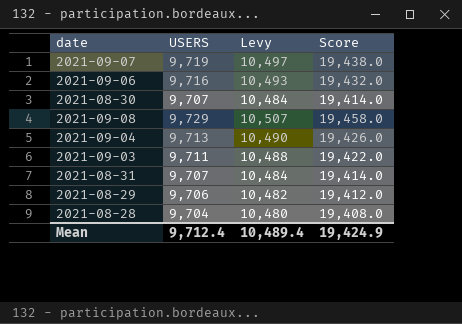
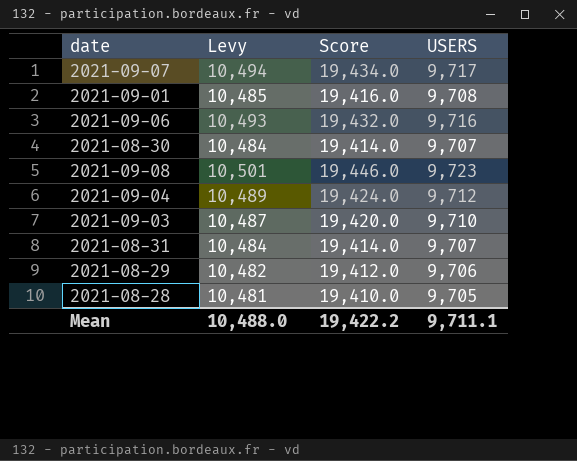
column USERS | position: 2 -> 4
2021-09-07 | Levy: 10,497 -> 10,494
2021-09-07 | Score: 19,438.0 -> 19,434.0
2021-09-07 | USERS: 9,719 -> 9,717
row 2021-09-01: none -> 10,485 | 19,416.0 | 9,708
2021-09-08 | Levy: 10,507 -> 10,501
2021-09-08 | Score: 19,458.0 -> 19,446.0
2021-09-08 | USERS: 9,729 -> 9,723
2021-09-04 | Levy: 10,490 -> 10,489
2021-09-04 | Score: 19,426.0 -> 19,424.0
2021-09-04 | USERS: 9,713 -> 9,712
2021-09-03 | Levy: 10,488 -> 10,487
2021-09-03 | Score: 19,422.0 -> 19,420.0
2021-09-03 | USERS: 9,711 -> 9,710
2021-08-28 | Levy: 10,480 -> 10,481
2021-08-28 | Score: 19,408.0 -> 19,410.0
2021-08-28 | USERS: 9,704 -> 9,705
Mean | Levy: 10,489.4 -> 10,488.0
Mean | Score: 19,424.9 -> 19,422.2
Mean | USERS: 9,712.4 -> 9,711.1

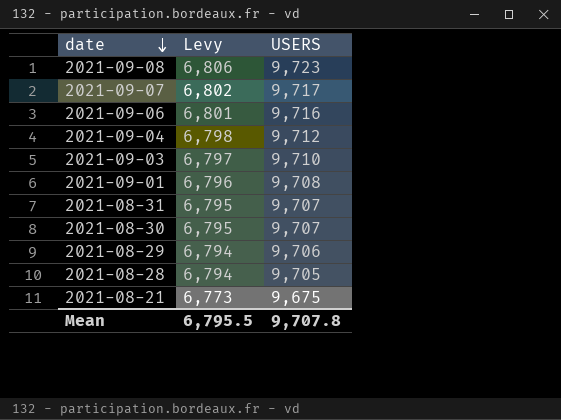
row order: none -> date descending
column Score | formula: [USERS] * 2 -> none
column Levy | formula: [USERS] * 1.08 -> [USERS] * 0.7
row 2021-08-21: none -> 6,773 | 9,675
Mean | Levy: 10,488.0 -> 6,795.5
Mean | USERS: 9,711.1 -> 9,707.8

